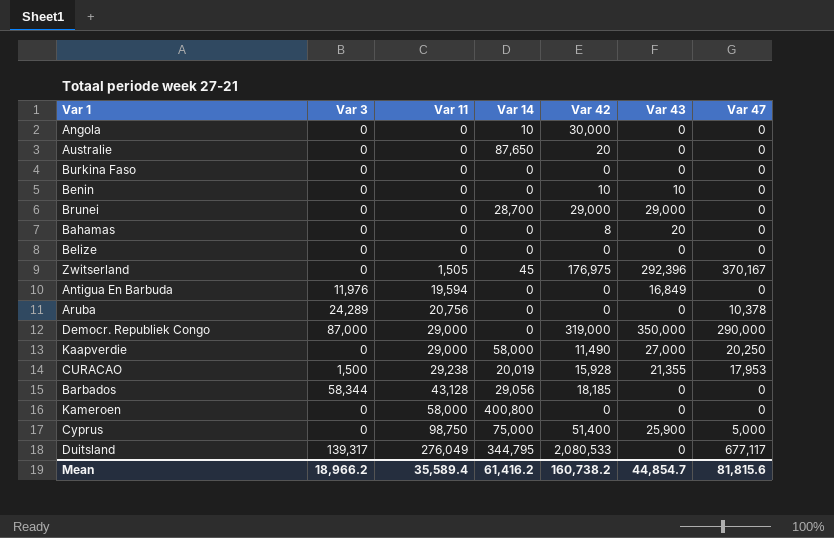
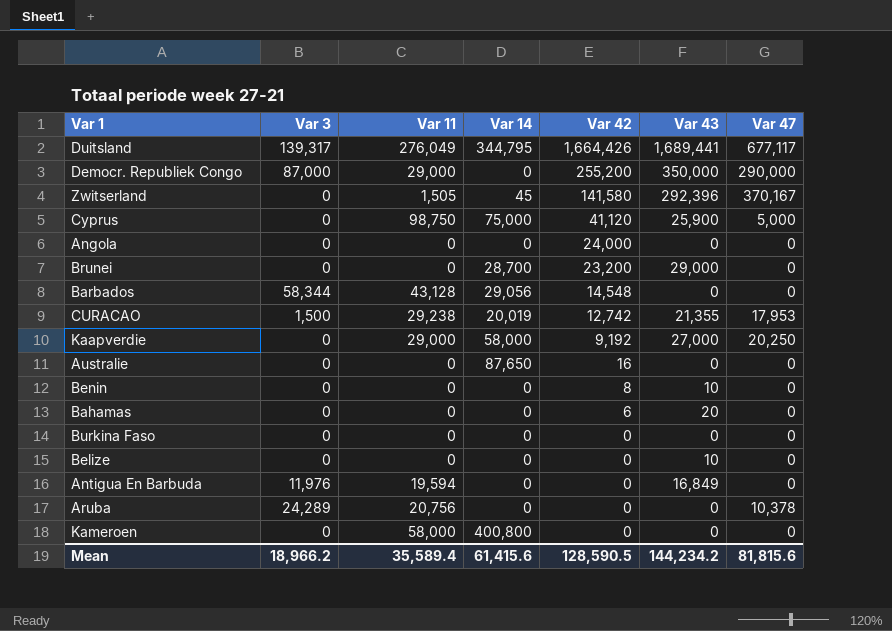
row order: Var 11 ascending -> Var 42 descending
Duitsland | Var 42: 2,080,533 -> 1,664,426
Duitsland | Var 43: 0 -> 1,689,441
Democr. Republiek Congo | Var 42: 319,000 -> 255,200
Zwitserland | Var 42: 176,975 -> 141,580
Cyprus | Var 42: 51,400 -> 41,120
Angola | Var 14: 10 -> 0
Angola | Var 42: 30,000 -> 24,000
Brunei | Var 42: 29,000 -> 23,200
Barbados | Var 42: 18,185 -> 14,548
CURACAO | Var 42: 15,928 -> 12,742
Kaapverdie | Var 42: 11,490 -> 9,192
Australie | Var 42: 20 -> 16
Benin | Var 42: 10 -> 8
Bahamas | Var 42: 8 -> 6
Belize | Var 43: 0 -> 10
Mean | Var 14: 61,416.2 -> 61,415.6
Mean | Var 42: 160,738.2 -> 128,590.5
Mean | Var 43: 44,854.7 -> 144,234.2

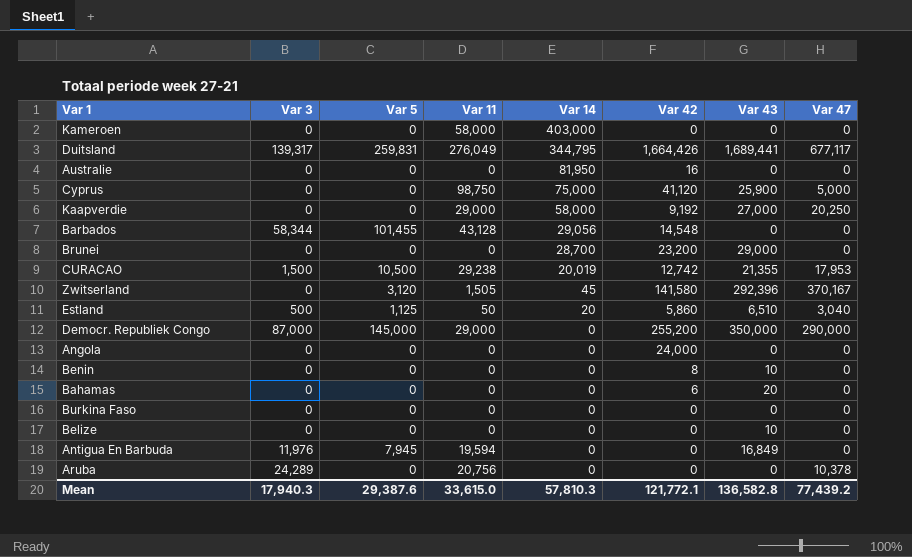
row order: Var 42 descending -> Var 14 descending
column Var 5 | position: none -> 3
Kameroen | Var 14: 400,800 -> 403,000
Australie | Var 14: 87,650 -> 81,950
row Estland: none -> 500 | 1,125 | 50 | 20 | 5,860 | 6,510 | 3,040
Mean | Var 3: 18,966.2 -> 17,940.3
Mean | Var 11: 35,589.4 -> 33,615.0
Mean | Var 14: 61,415.6 -> 57,810.3
Mean | Var 42: 128,590.5 -> 121,772.1
Mean | Var 43: 144,234.2 -> 136,582.8
Mean | Var 47: 81,815.6 -> 77,439.2

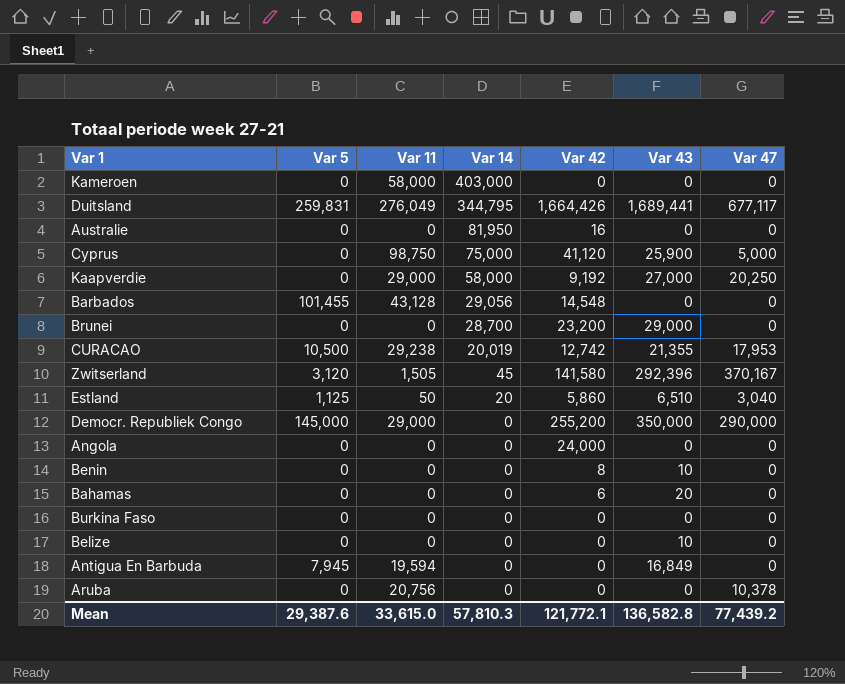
column Var 3 | position: 2 -> none

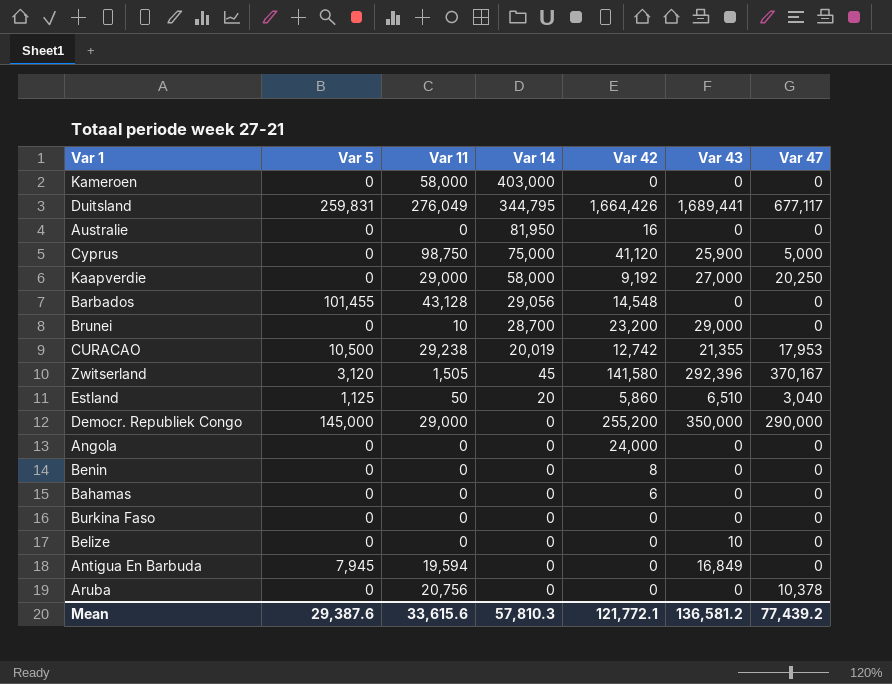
Brunei | Var 11: 0 -> 10
Benin | Var 43: 10 -> 0
Bahamas | Var 43: 20 -> 0
Mean | Var 11: 33,615.0 -> 33,615.6
Mean | Var 43: 136,582.8 -> 136,581.2

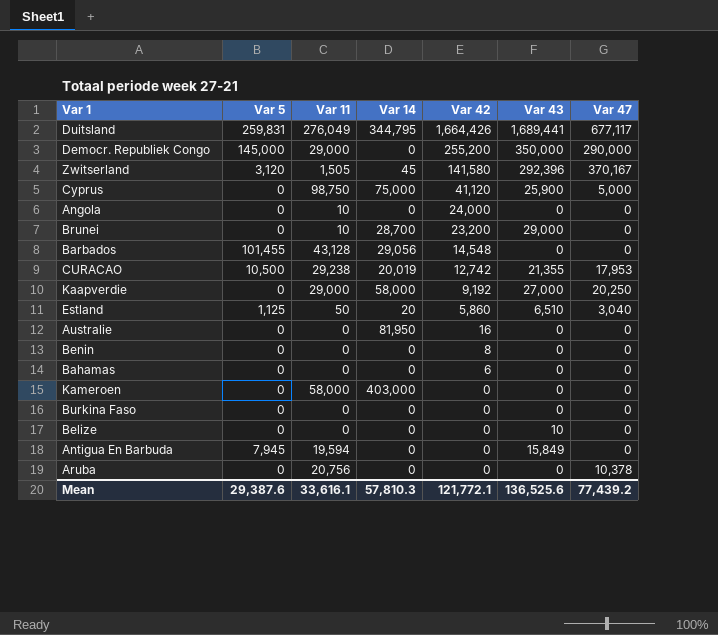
row order: Var 14 descending -> Var 42 descending
Angola | Var 11: 0 -> 10
Antigua En Barbuda | Var 43: 16,849 -> 15,849
Mean | Var 11: 33,615.6 -> 33,616.1
Mean | Var 43: 136,581.2 -> 136,525.6

